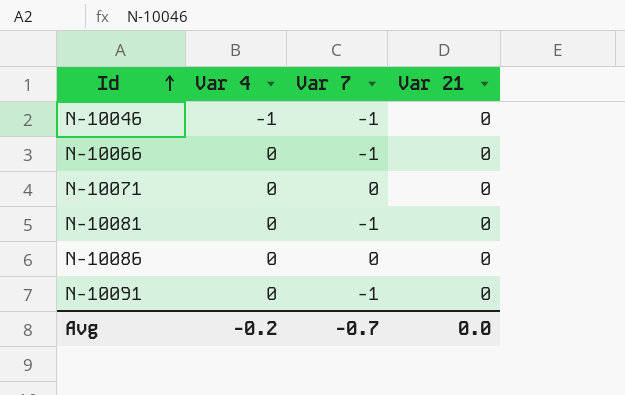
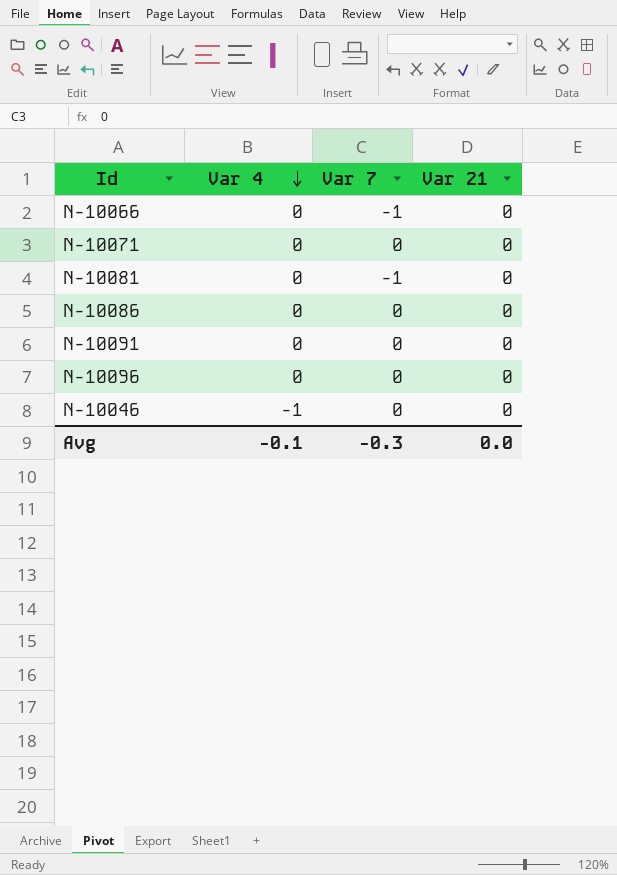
row order: Id ascending -> Var 4 descending
N-10091 | Var 7: -1 -> 0
row N-10096: none -> 0 | 0 | 0
N-10046 | Var 7: -1 -> 0
Avg | Var 4: -0.2 -> -0.1
Avg | Var 7: -0.7 -> -0.3

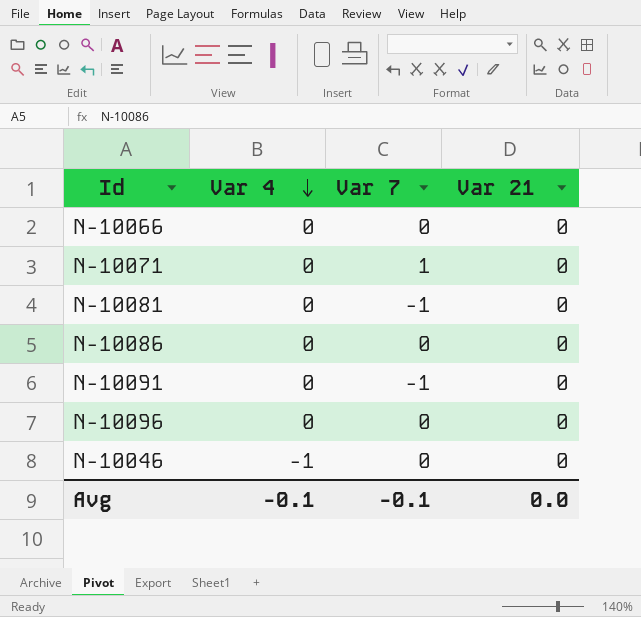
N-10066 | Var 7: -1 -> 0
N-10071 | Var 7: 0 -> 1
N-10091 | Var 7: 0 -> -1
Avg | Var 7: -0.3 -> -0.1

